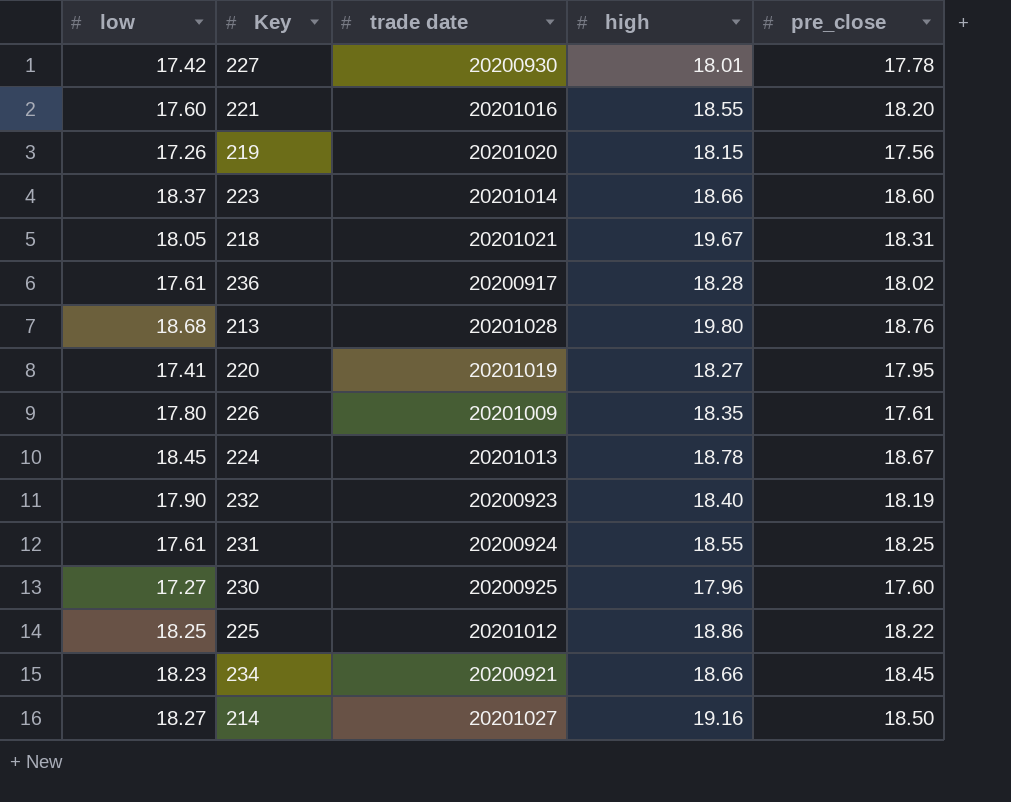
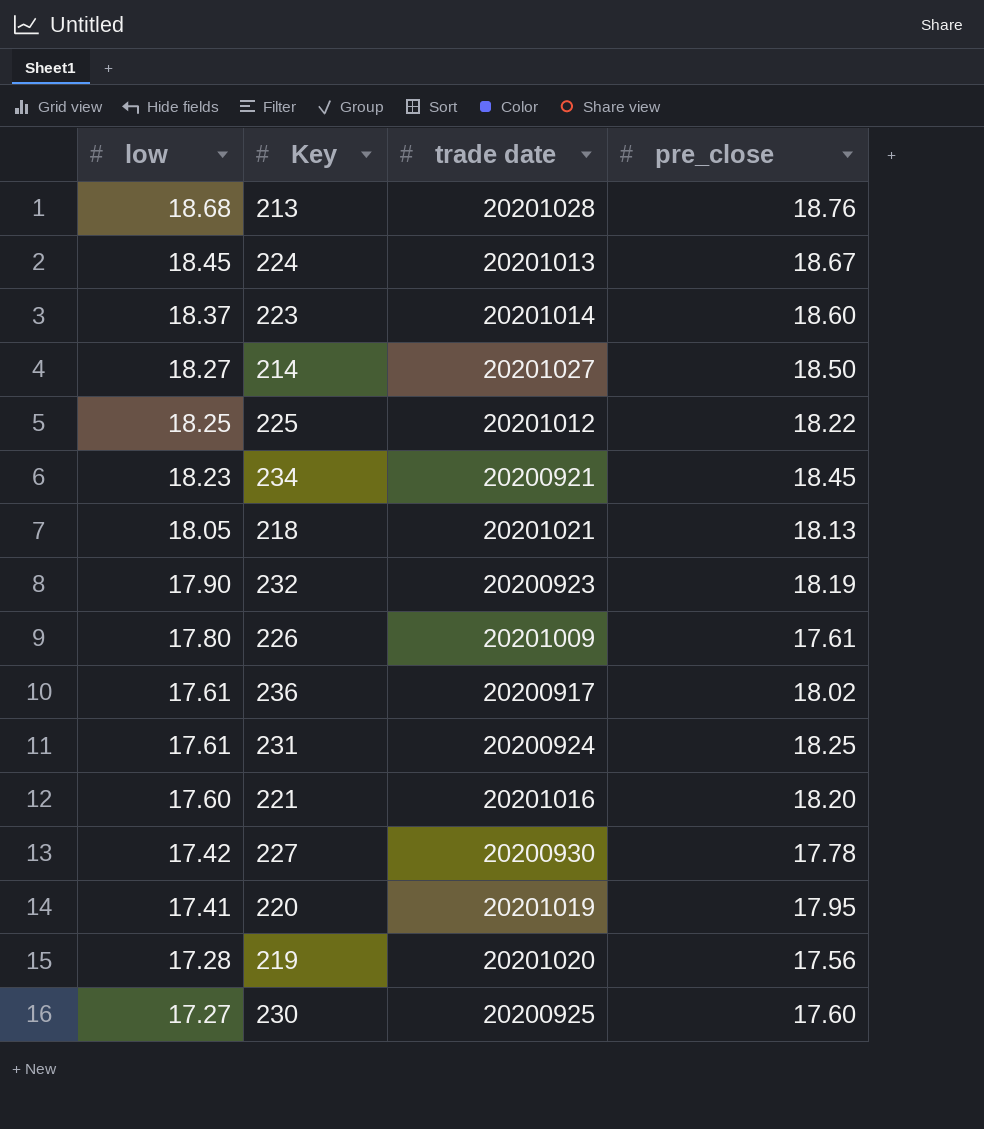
row order: none -> low descending
column high | position: 4 -> none
218 | pre_close: 18.31 -> 18.13
219 | low: 17.26 -> 17.28

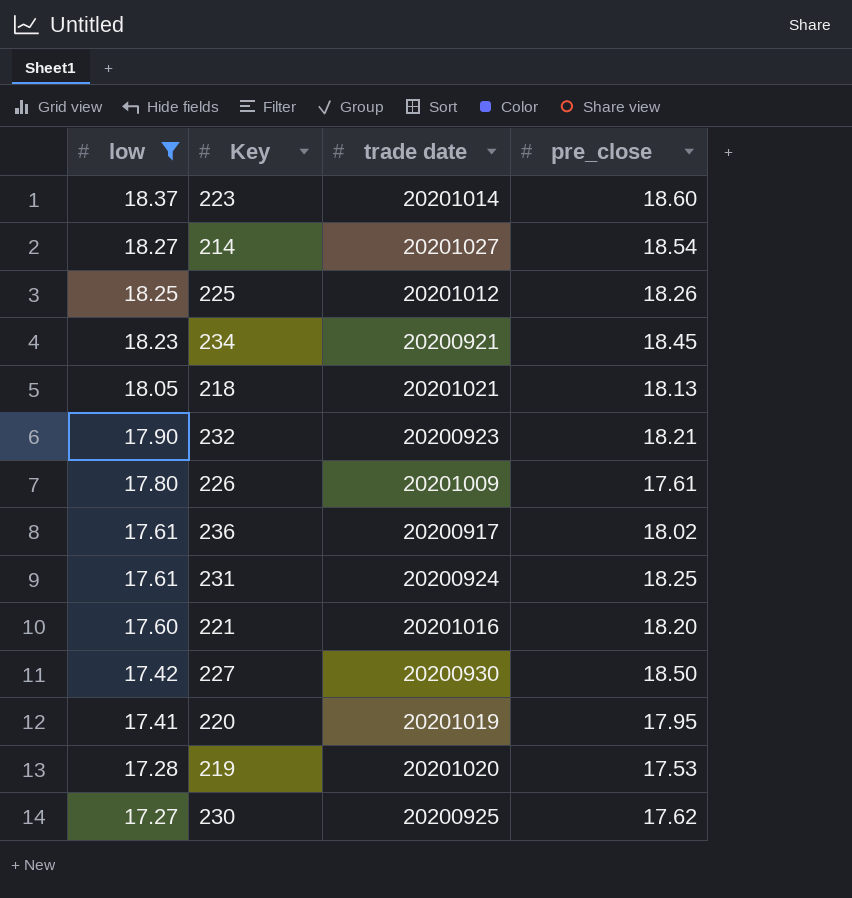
filter: none -> low <= 18.37
214 | pre_close: 18.50 -> 18.54
225 | pre_close: 18.22 -> 18.26
232 | pre_close: 18.19 -> 18.21
227 | pre_close: 17.78 -> 18.50
219 | pre_close: 17.56 -> 17.53
230 | pre_close: 17.60 -> 17.62

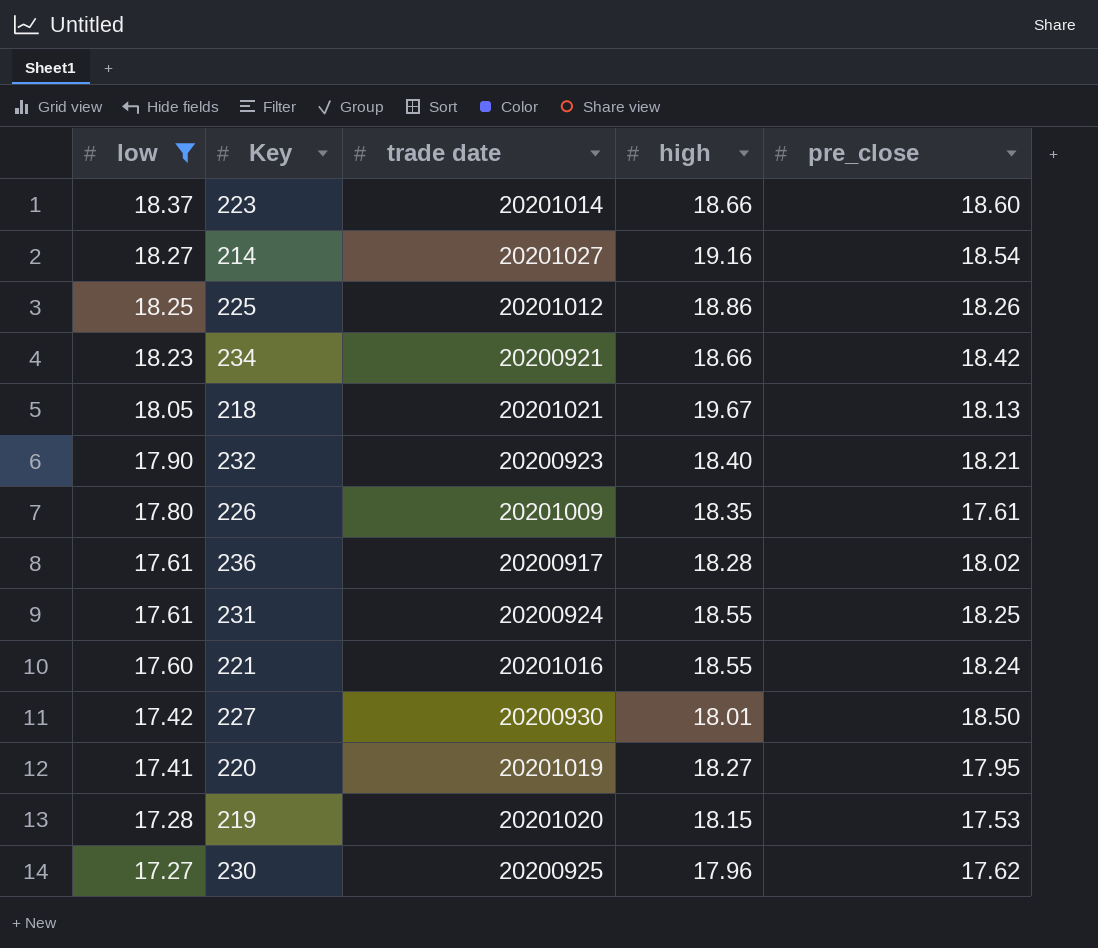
column high | position: none -> 4
234 | pre_close: 18.45 -> 18.42
221 | pre_close: 18.20 -> 18.24

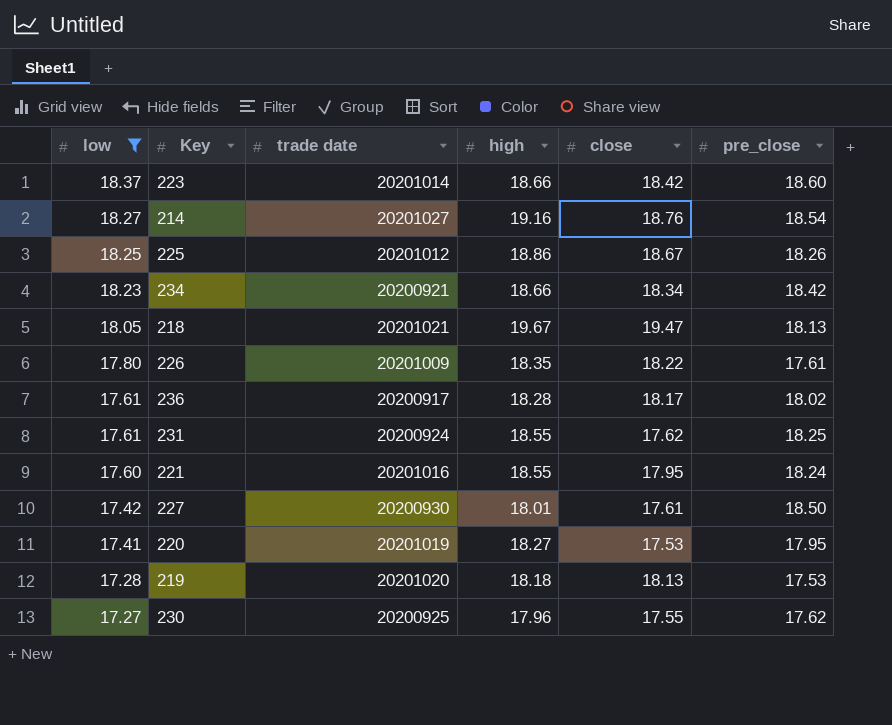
column close | position: none -> 5
row 232: 17.90 | 20200923 | 18.40 | 18.21 -> none
219 | high: 18.15 -> 18.18

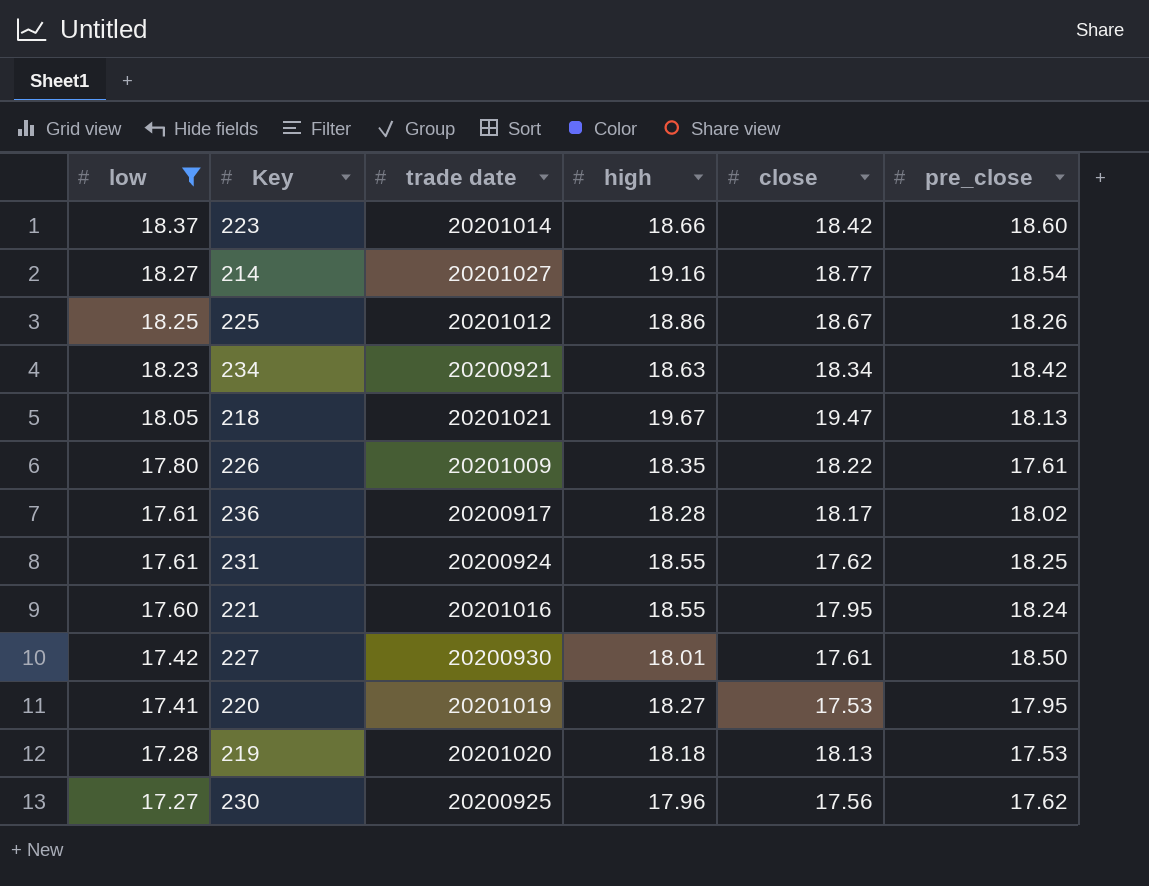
214 | close: 18.76 -> 18.77
234 | high: 18.66 -> 18.63
230 | close: 17.55 -> 17.56

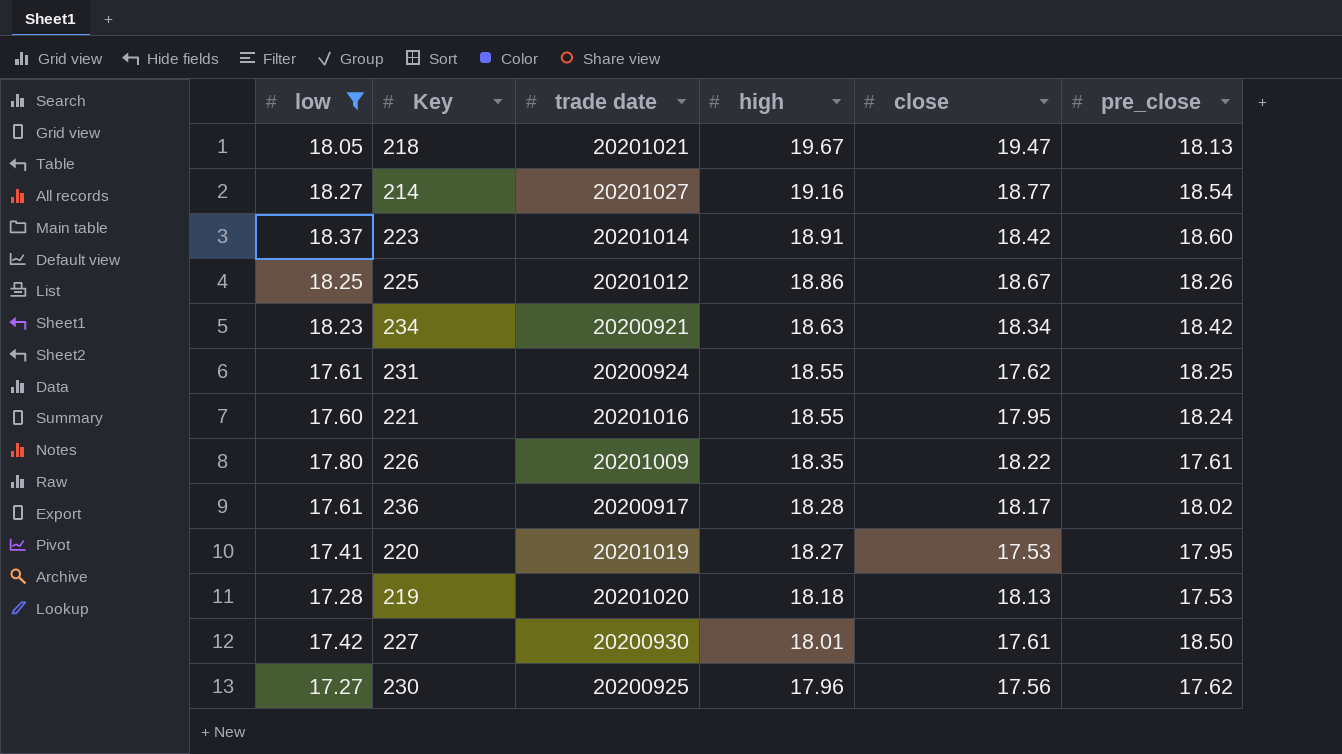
row order: low descending -> high descending
223 | high: 18.66 -> 18.91

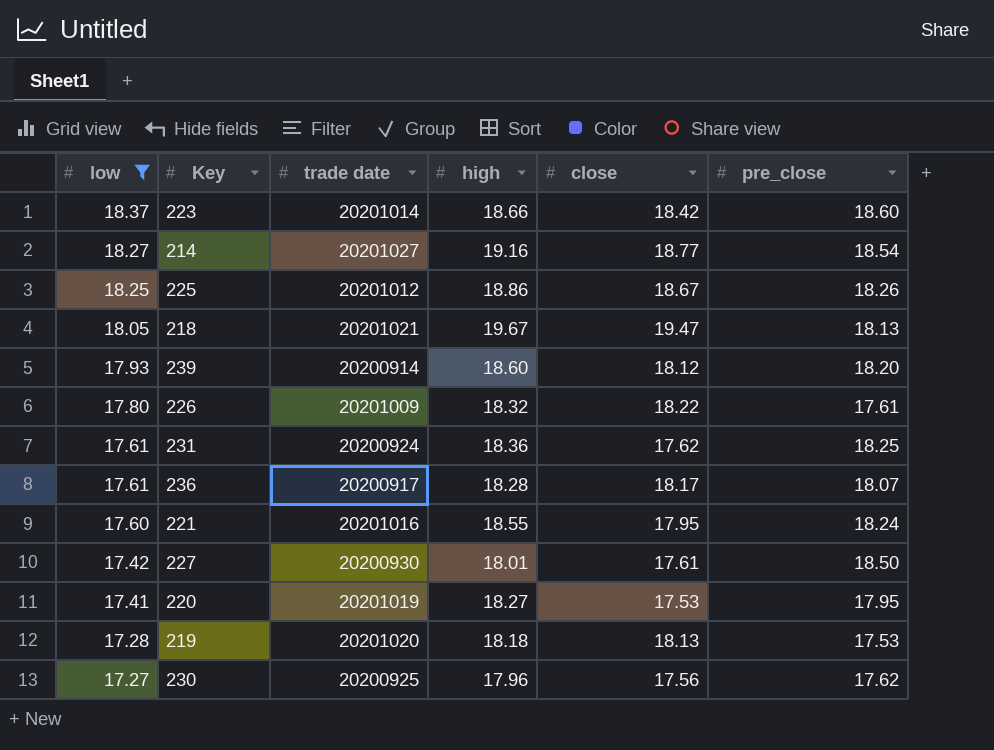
row order: high descending -> low descending
row 234: 18.23 | 20200921 | 18.63 | 18.34 | 18.42 -> none
223 | high: 18.91 -> 18.66
row 239: none -> 17.93 | 20200914 | 18.60 | 18.12 | 18.20
226 | high: 18.35 -> 18.32
231 | high: 18.55 -> 18.36
236 | pre_close: 18.02 -> 18.07

